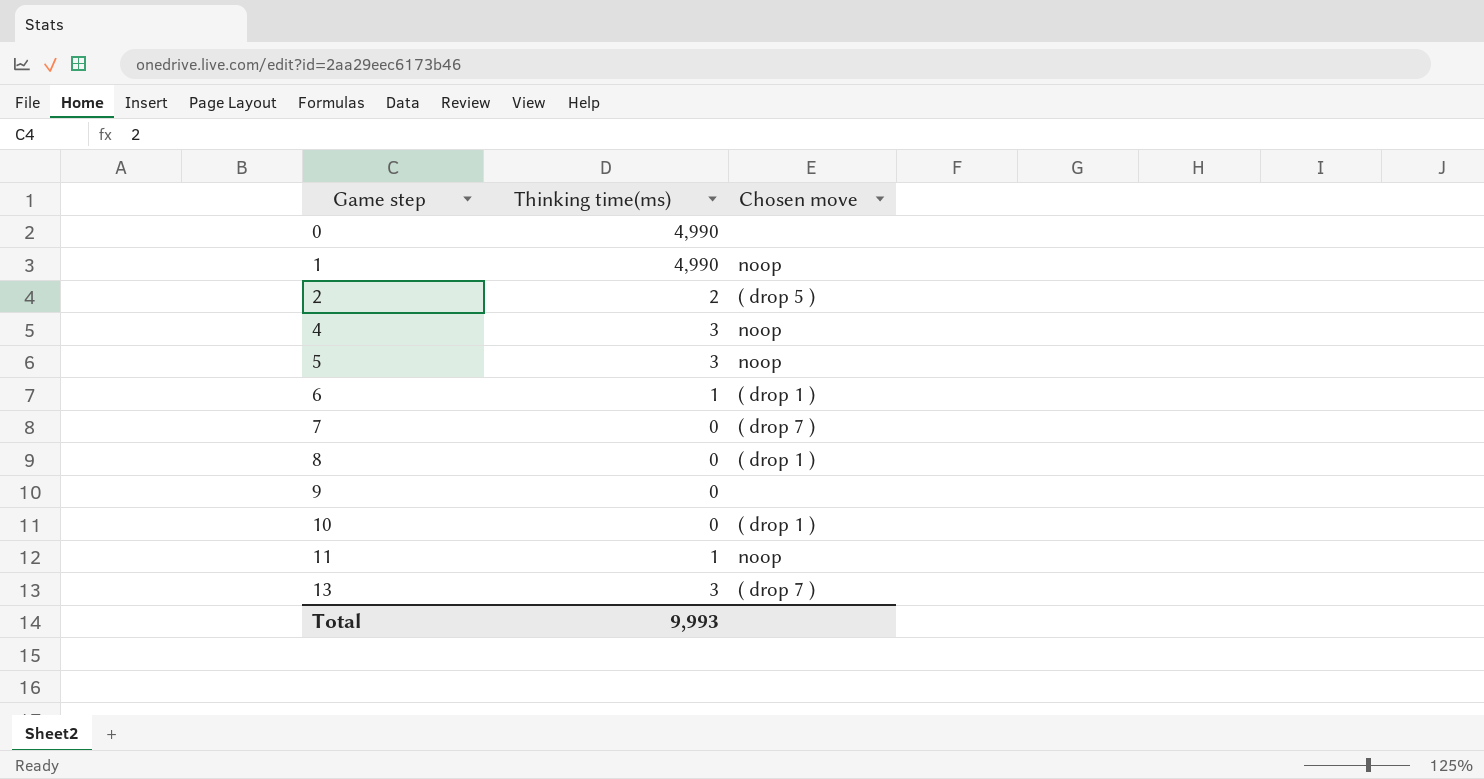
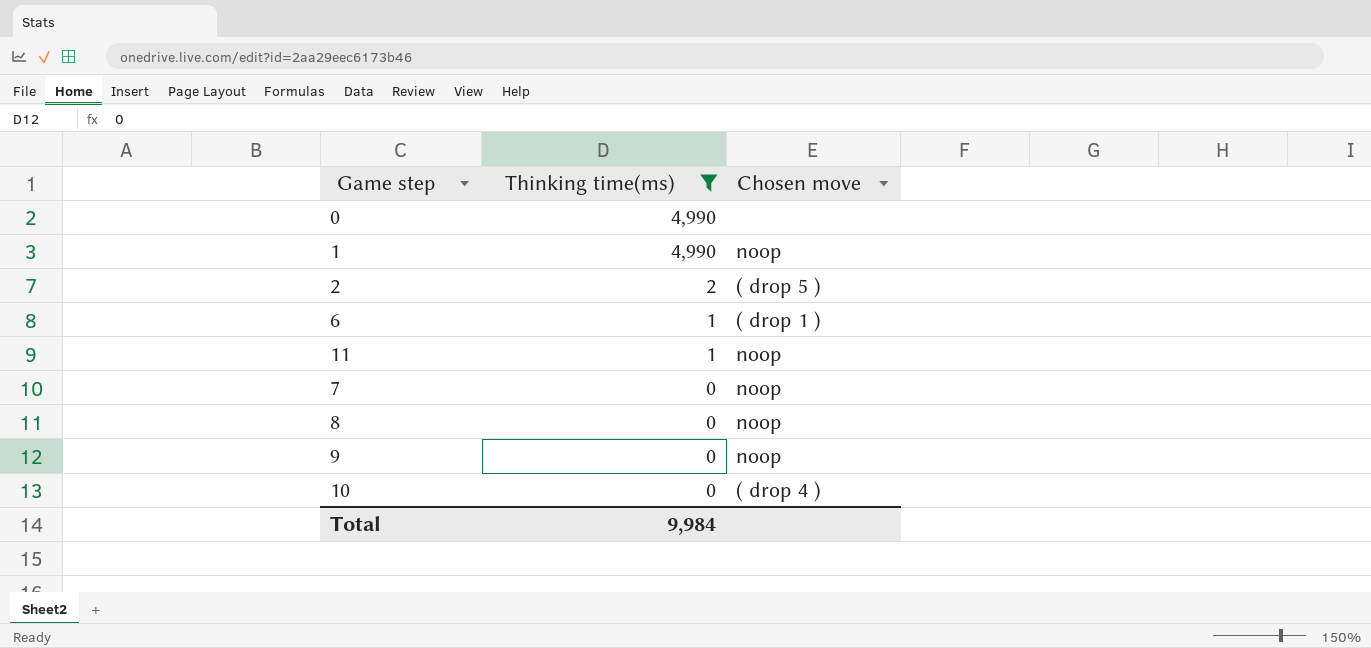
filter: none -> Thinking time(ms) != 3
row order: Game step ascending -> Thinking time(ms) descending
7 | Chosen move: ( drop 7 ) -> noop
8 | Chosen move: ( drop 1 ) -> noop
9 | Chosen move: none -> noop
10 | Chosen move: ( drop 1 ) -> ( drop 4 )
Total | Thinking time(ms): 9,993 -> 9,984

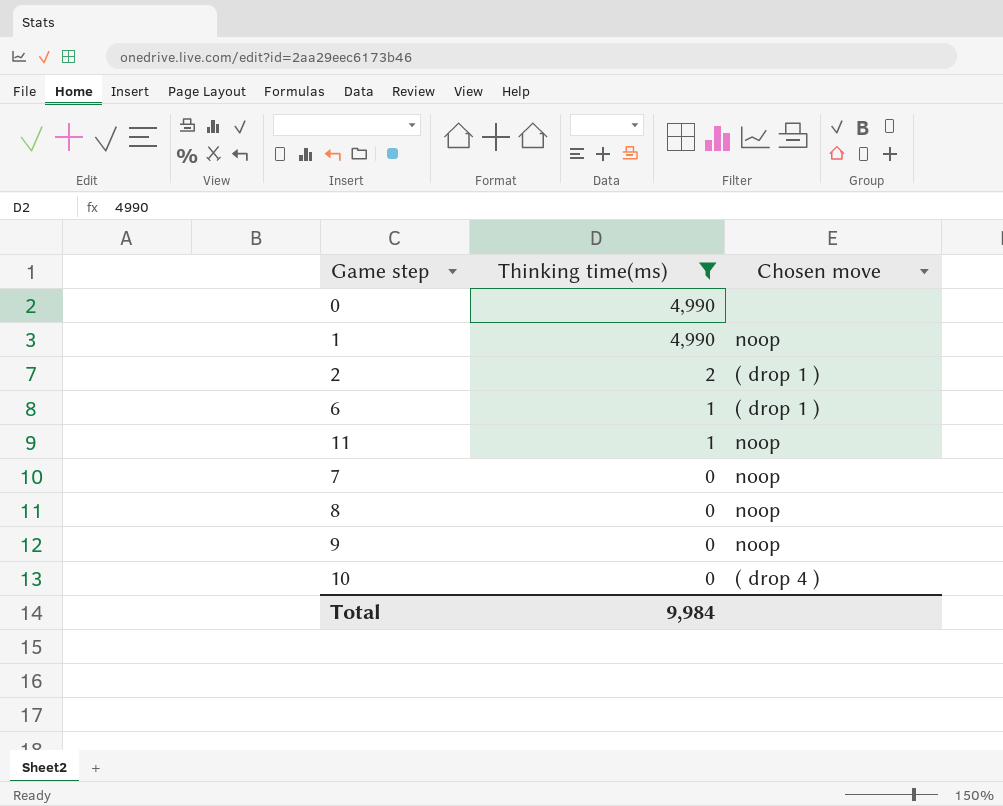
2 | Chosen move: ( drop 5 ) -> ( drop 1 )

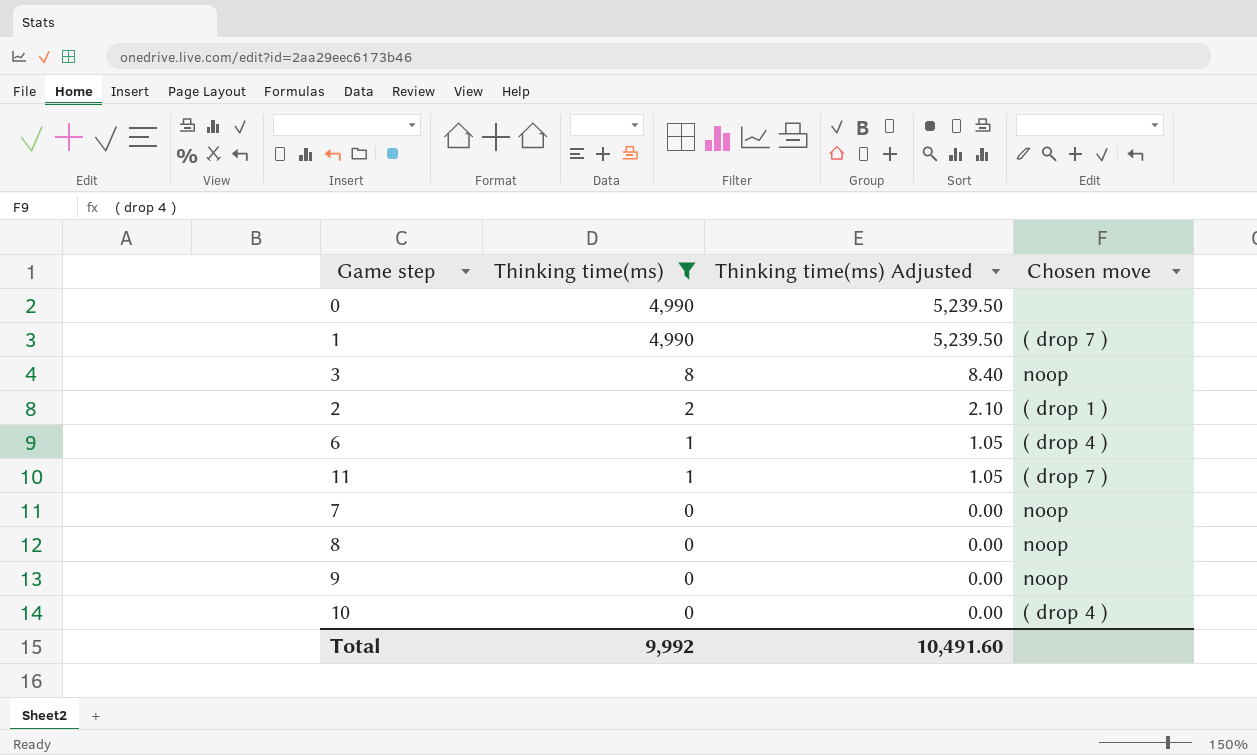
column Thinking time(ms) Adjusted | formula: none -> [Thinking time(ms)] * 1.05
1 | Chosen move: noop -> ( drop 7 )
row 3: none -> 8 | 8.40 | noop
6 | Chosen move: ( drop 1 ) -> ( drop 4 )
11 | Chosen move: noop -> ( drop 7 )
Total | Thinking time(ms): 9,984 -> 9,992

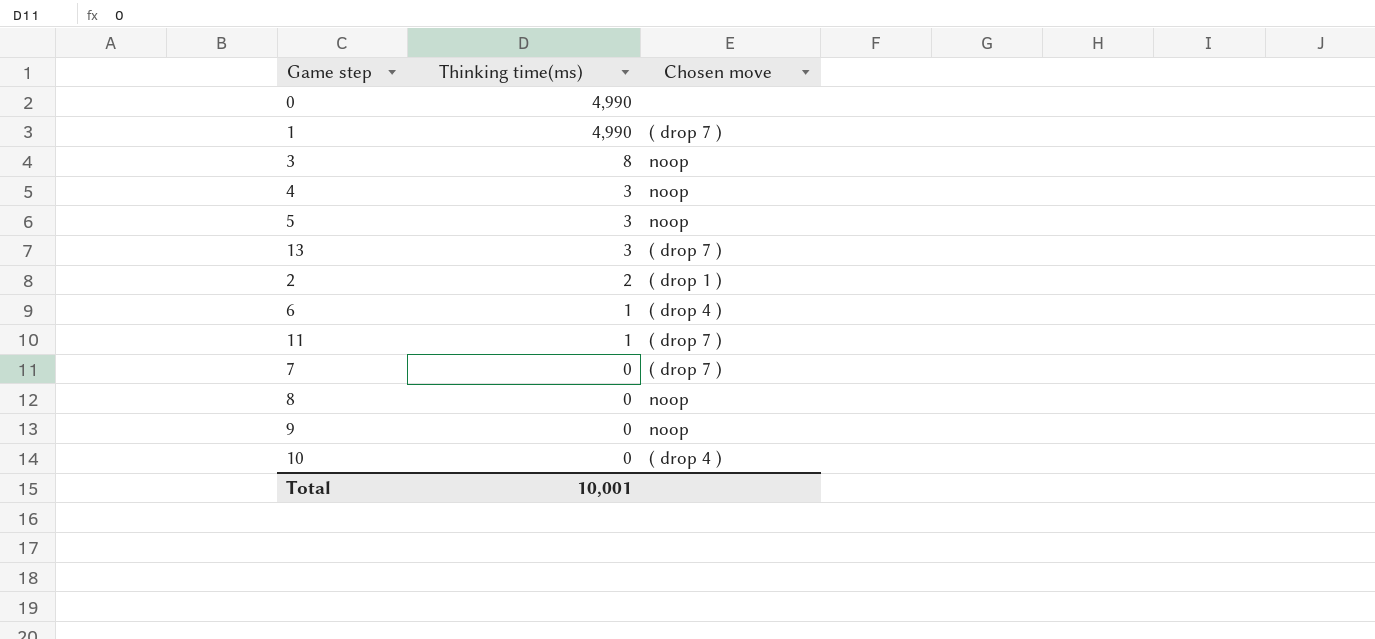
filter: Thinking time(ms) != 3 -> none
column Thinking time(ms) Adjusted | formula: [Thinking time(ms)] * 1.05 -> none
7 | Chosen move: noop -> ( drop 7 )
Total | Thinking time(ms): 9,992 -> 10,001

